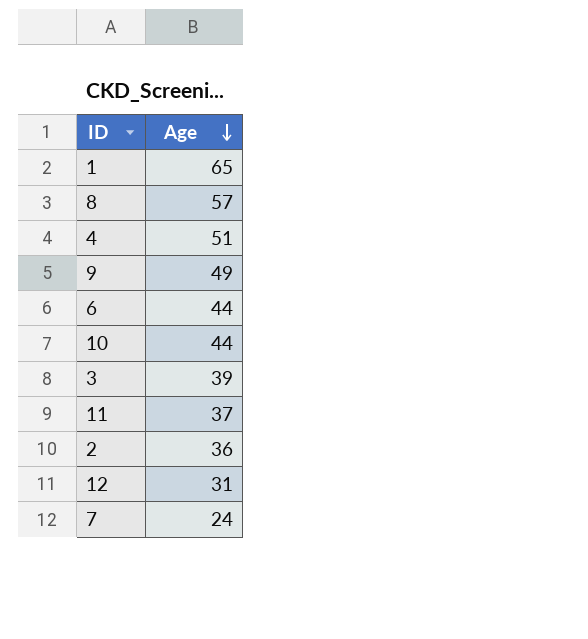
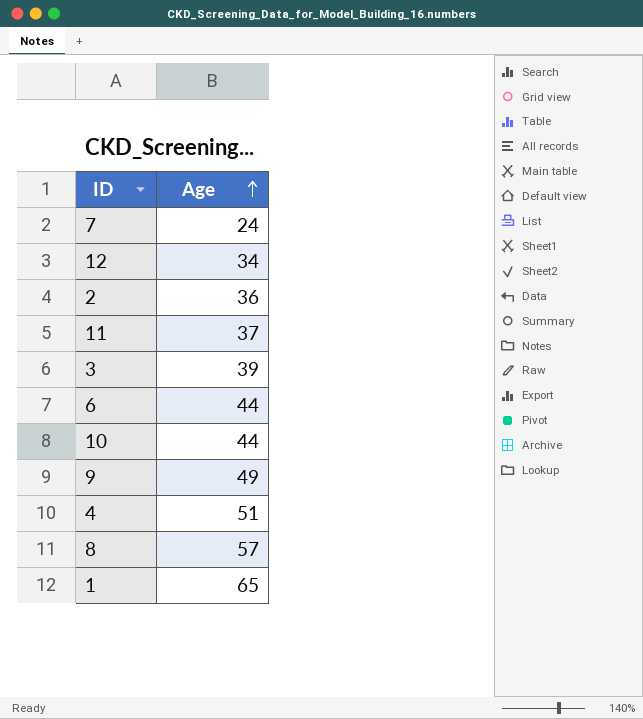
row order: Age descending -> Age ascending
12 | Age: 31 -> 34

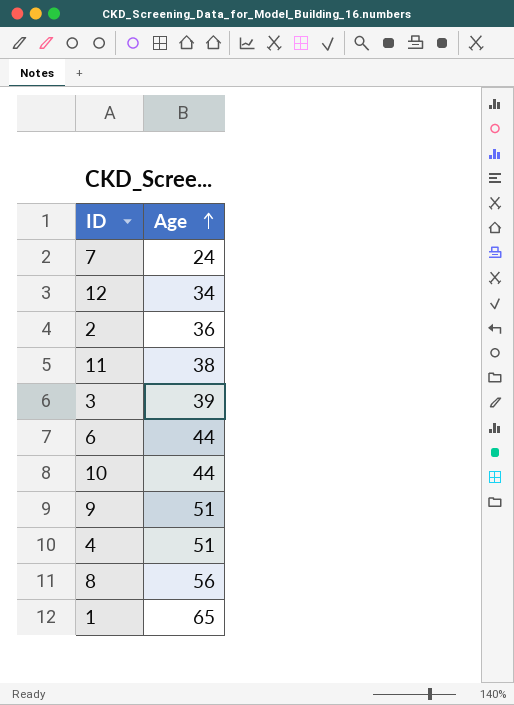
11 | Age: 37 -> 38
9 | Age: 49 -> 51
8 | Age: 57 -> 56

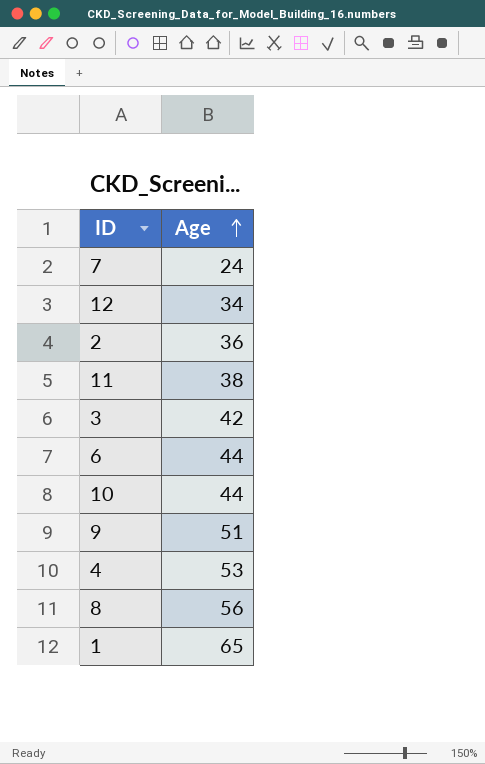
3 | Age: 39 -> 42
4 | Age: 51 -> 53

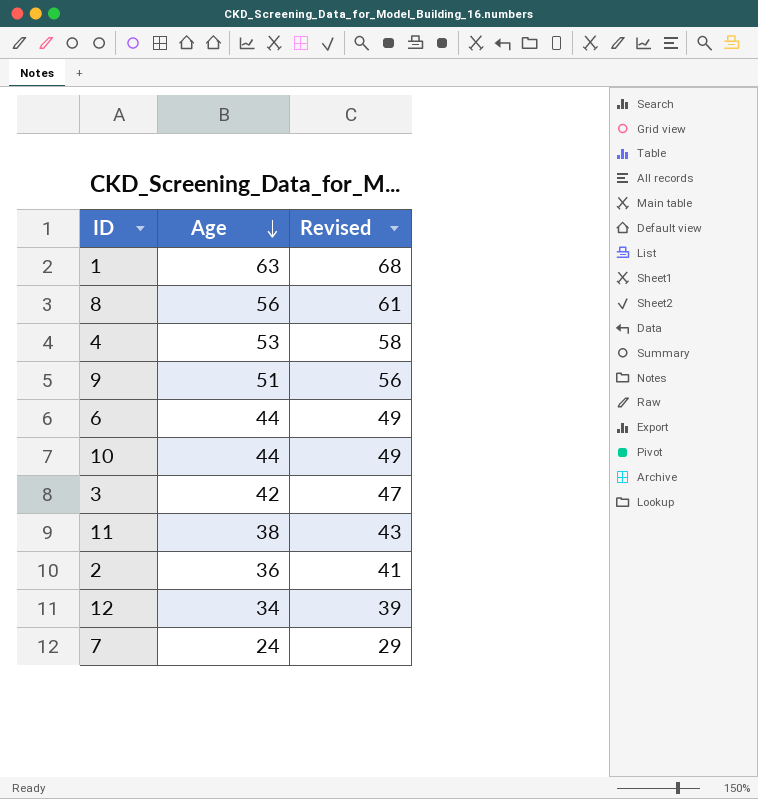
row order: Age ascending -> Age descending
column Revised | formula: none -> [Age] + 5
1 | Age: 65 -> 63

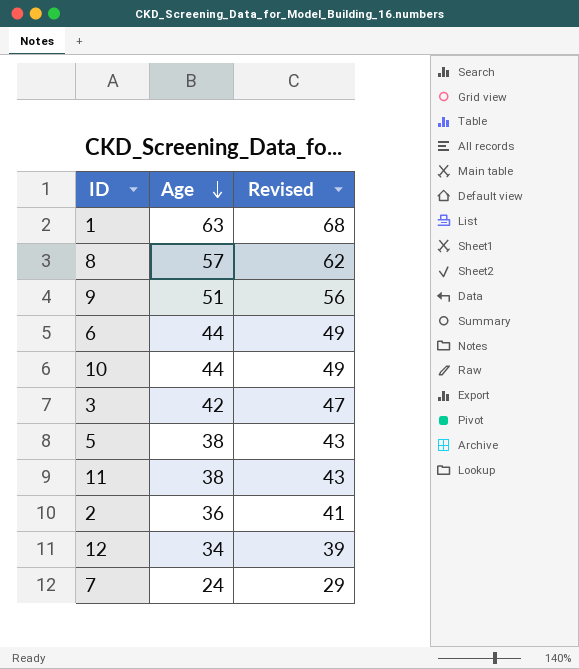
row 4: 53 | 58 -> none
8 | Age: 56 -> 57
8 | Revised: 61 -> 62
row 5: none -> 38 | 43

